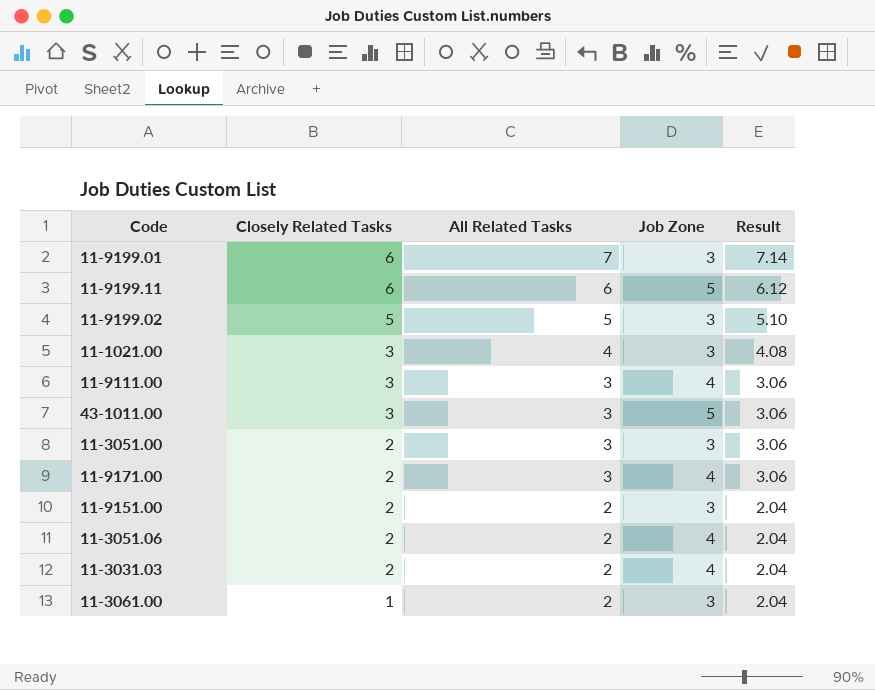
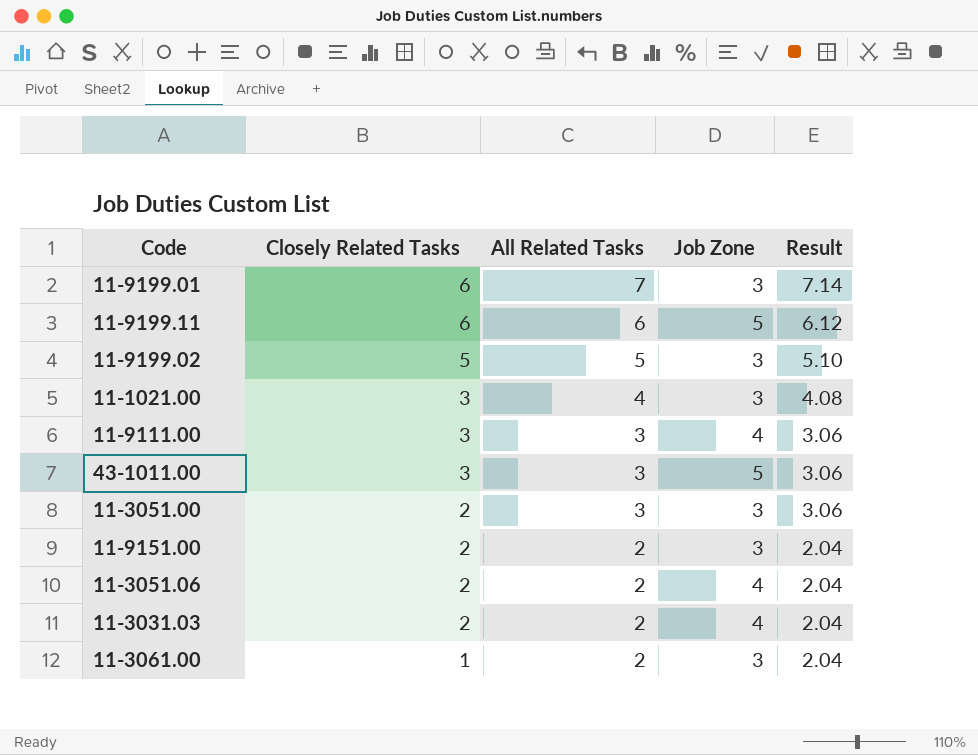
row 11-9171.00: 2 | 3 | 4 | 3.06 -> none

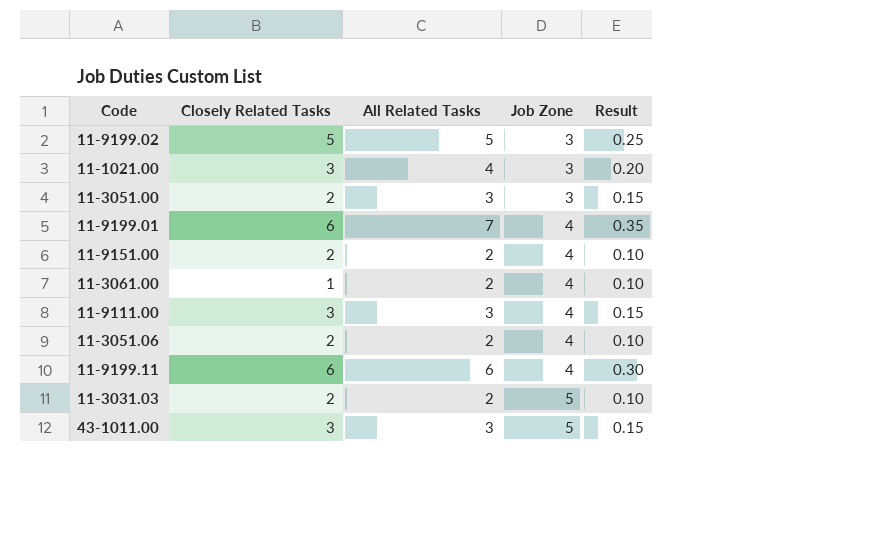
row order: Closely Related Tasks descending -> Job Zone ascending
column Result | formula: [All Related Tasks] * 1.02 -> [All Related Tasks] * 0.05
11-9199.01 | Job Zone: 3 -> 4
11-9151.00 | Job Zone: 3 -> 4
11-3061.00 | Job Zone: 3 -> 4
11-9199.11 | Job Zone: 5 -> 4
11-3031.03 | Job Zone: 4 -> 5

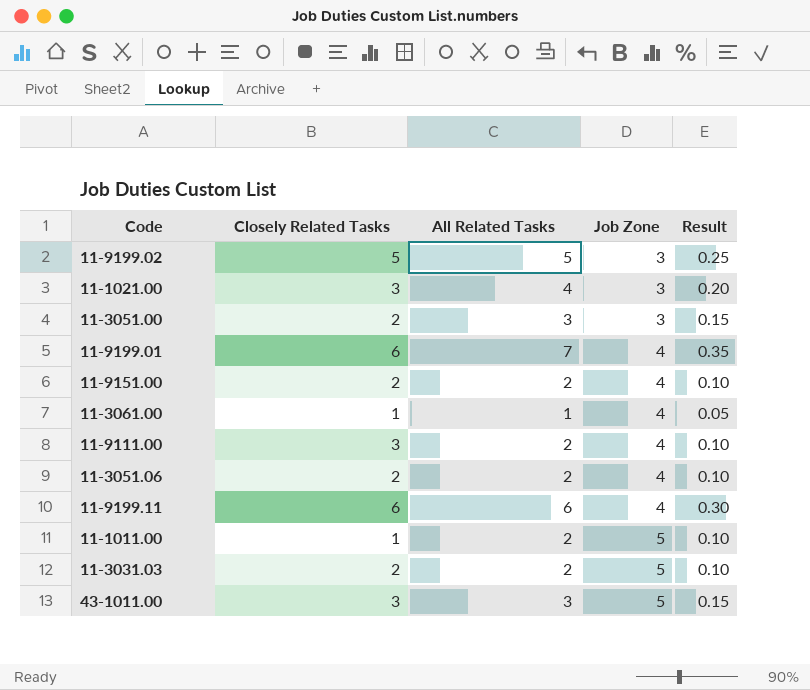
11-3061.00 | All Related Tasks: 2 -> 1
11-3061.00 | Result: 0.10 -> 0.05
11-9111.00 | All Related Tasks: 3 -> 2
11-9111.00 | Result: 0.15 -> 0.10
row 11-1011.00: none -> 1 | 2 | 5 | 0.10

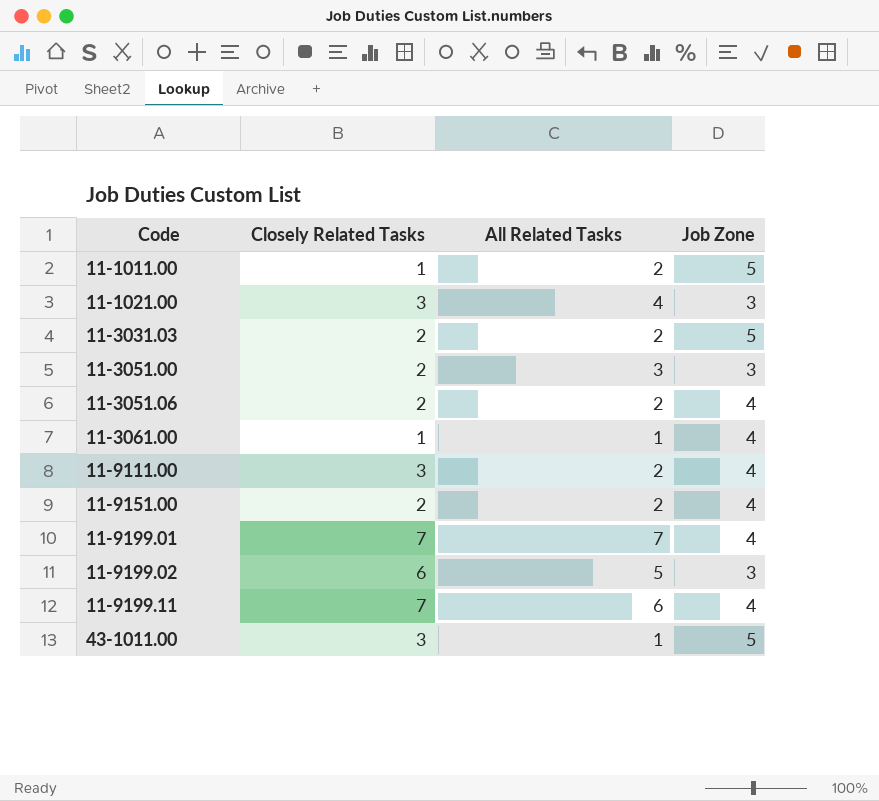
row order: Job Zone ascending -> Code ascending
column Result | formula: [All Related Tasks] * 0.05 -> none
11-9199.01 | Closely Related Tasks: 6 -> 7
11-9199.02 | Closely Related Tasks: 5 -> 6
11-9199.11 | Closely Related Tasks: 6 -> 7
43-1011.00 | All Related Tasks: 3 -> 1

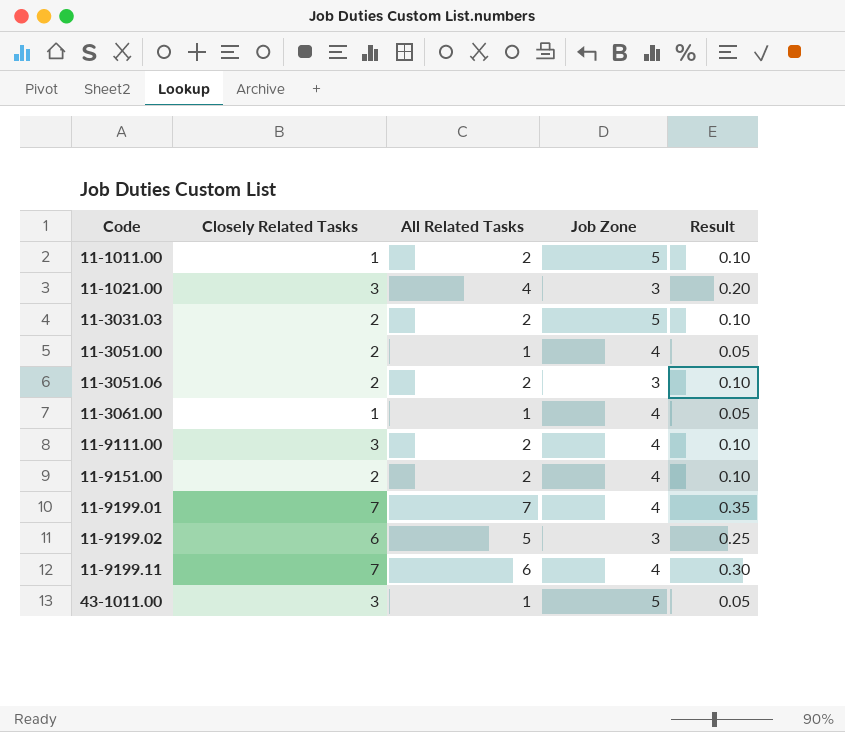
column Result | formula: none -> [All Related Tasks] * 0.05
11-3051.00 | All Related Tasks: 3 -> 1
11-3051.00 | Job Zone: 3 -> 4
11-3051.06 | Job Zone: 4 -> 3

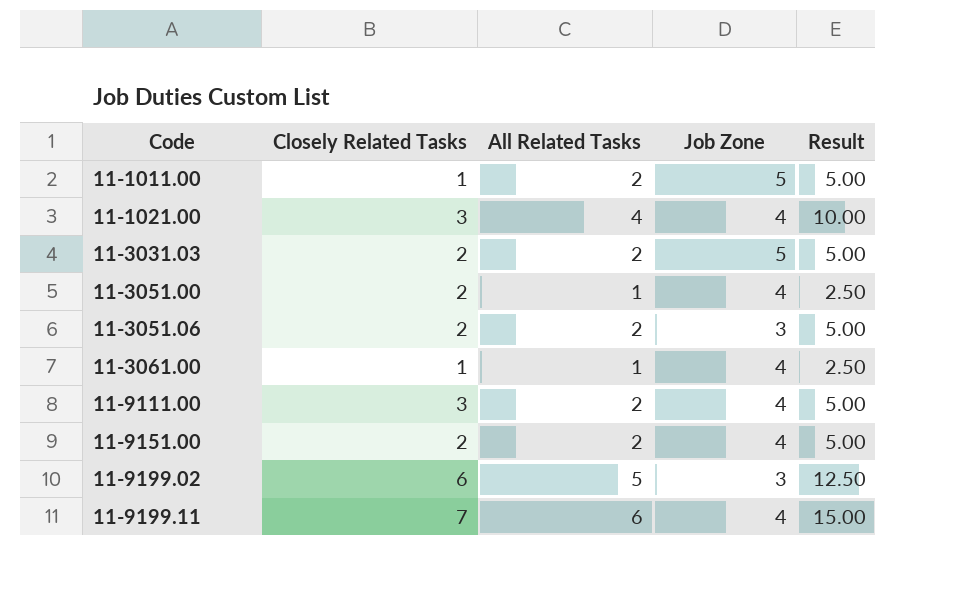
column Result | formula: [All Related Tasks] * 0.05 -> [All Related Tasks] * 2.5
row 11-9199.01: 7 | 7 | 4 | 0.35 -> none
row 43-1011.00: 3 | 1 | 5 | 0.05 -> none
11-1021.00 | Job Zone: 3 -> 4

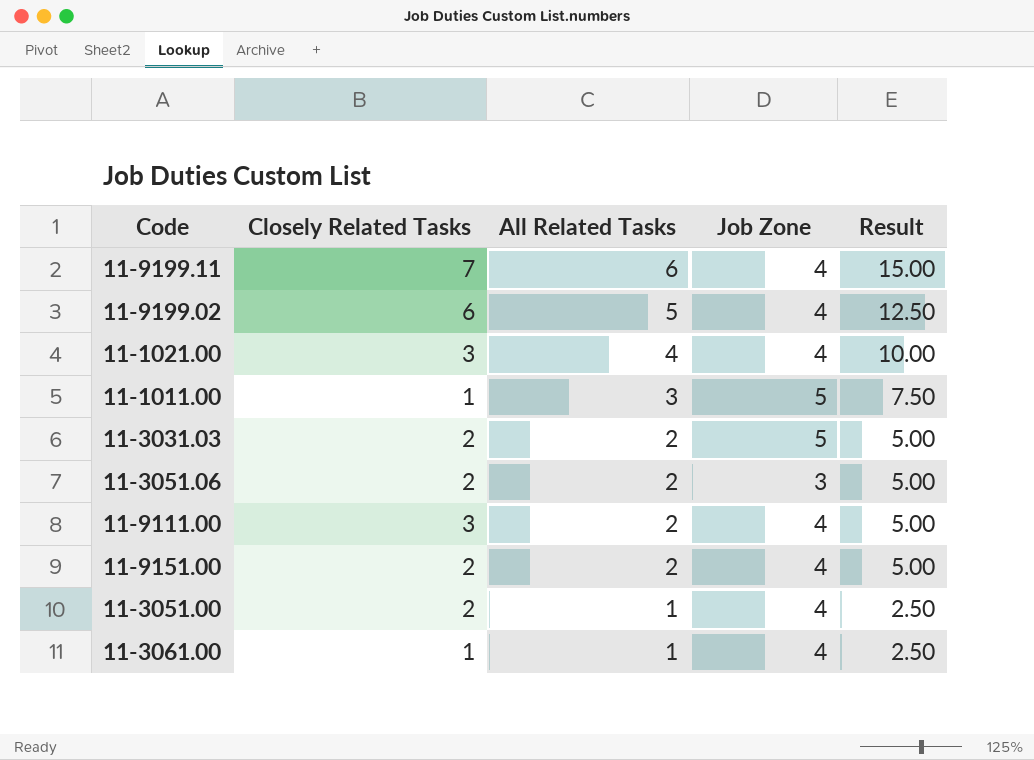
row order: Code ascending -> All Related Tasks descending
11-9199.02 | Job Zone: 3 -> 4
11-1011.00 | All Related Tasks: 2 -> 3
11-1011.00 | Result: 5.00 -> 7.50

